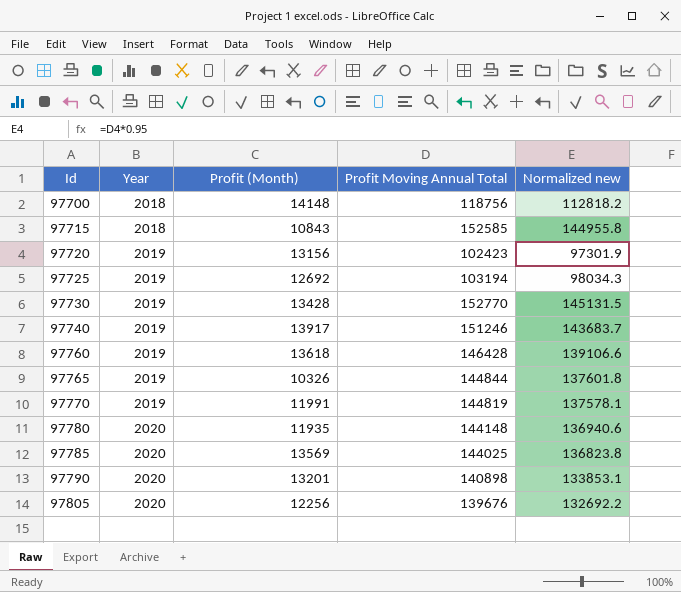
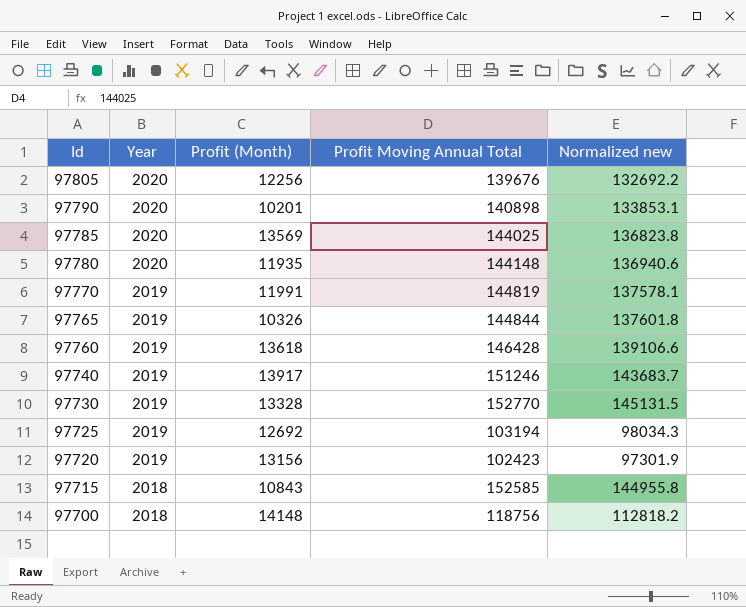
row order: Id ascending -> Id descending
97790 | Profit (Month): 13201 -> 10201
97730 | Profit (Month): 13428 -> 13328

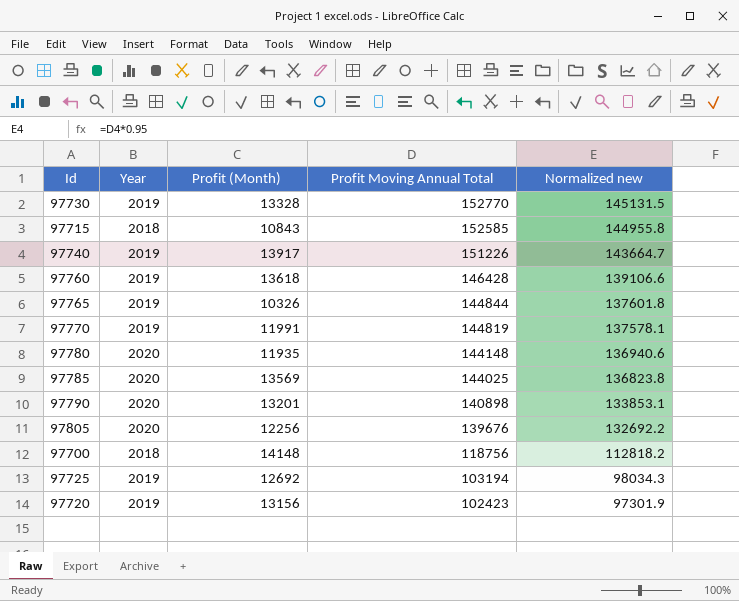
row order: Id descending -> Profit Moving Annual Total descending
97740 | Profit Moving Annual Total: 151246 -> 151226
97740 | Normalized new: 143683.7 -> 143664.7
97790 | Profit (Month): 10201 -> 13201

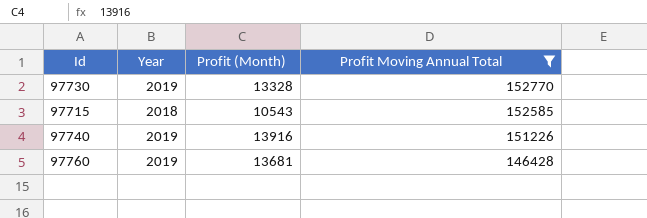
filter: none -> Profit Moving Annual Total >= 146428
column Normalized new | formula: [Profit Moving Annual Total] * 0.95 -> none
97715 | Profit (Month): 10843 -> 10543
97740 | Profit (Month): 13917 -> 13916
97760 | Profit (Month): 13618 -> 13681

